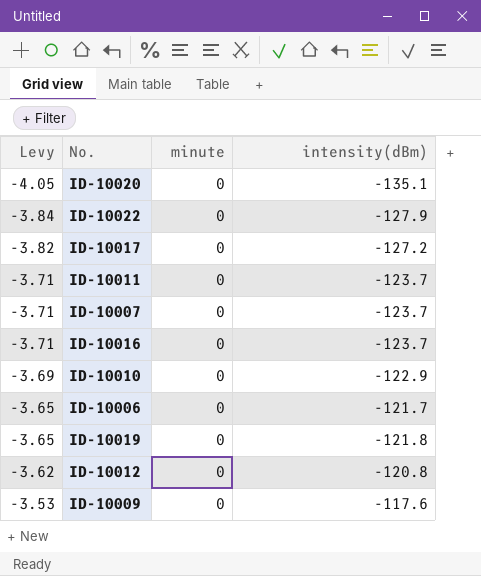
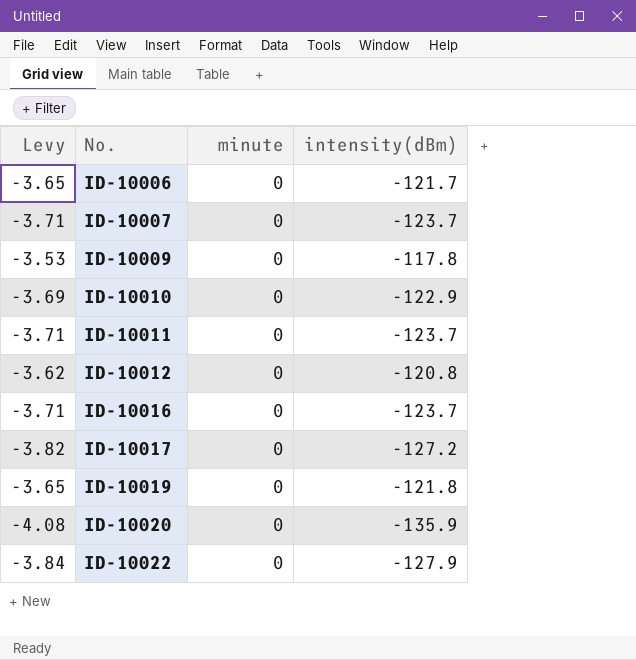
row order: Levy ascending -> No. ascending
ID-10009 | intensity(dBm): -117.6 -> -117.8
ID-10020 | Levy: -4.05 -> -4.08
ID-10020 | intensity(dBm): -135.1 -> -135.9

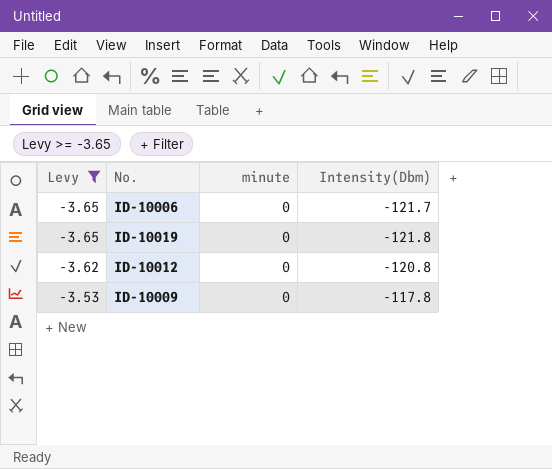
filter: none -> Levy >= -3.65
row order: No. ascending -> Levy ascending
column name: intensity(dBm) -> Intensity(Dbm)

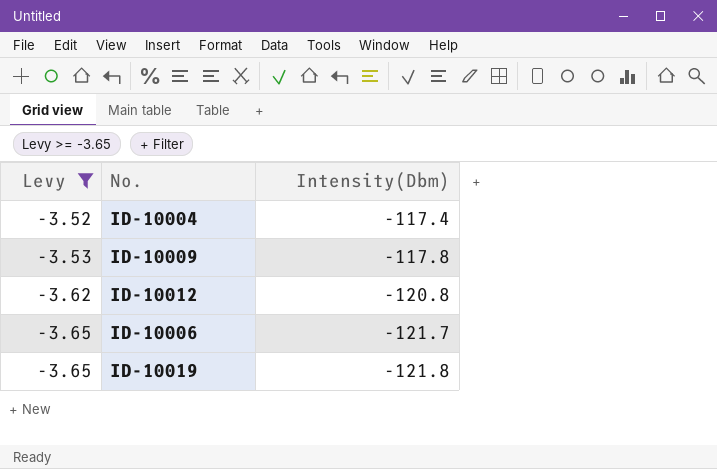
row order: Levy ascending -> Levy descending
column minute | position: 3 -> none
row ID-10004: none -> -3.52 | -117.4

